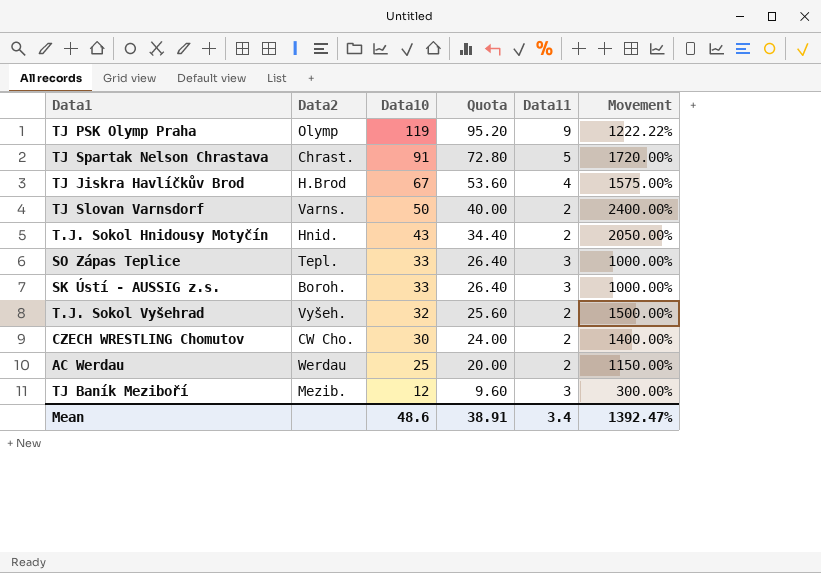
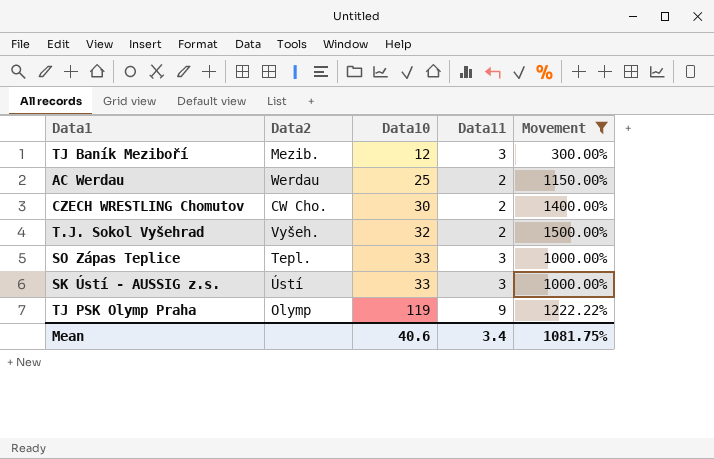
filter: none -> Movement <= 1500.00%
row order: Data10 descending -> Data10 ascending
column Quota | formula: [Data10] * 0.8 -> none
SK Ústí - AUSSIG z.s. | Data2: Boroh. -> Ústí
Mean | Data10: 48.6 -> 40.6
Mean | Movement: 1392.47% -> 1081.75%

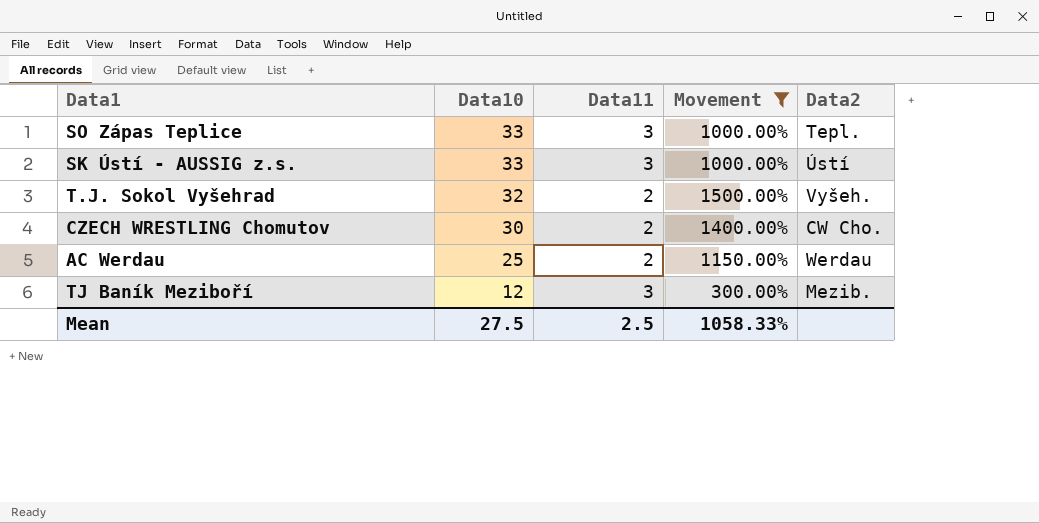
row order: Data10 ascending -> Data10 descending
column Data2 | position: 2 -> 5
row TJ PSK Olymp Praha: Olymp | 119 | 9 | 1222.22% -> none
Mean | Data10: 40.6 -> 27.5
Mean | Data11: 3.4 -> 2.5
Mean | Movement: 1081.75% -> 1058.33%

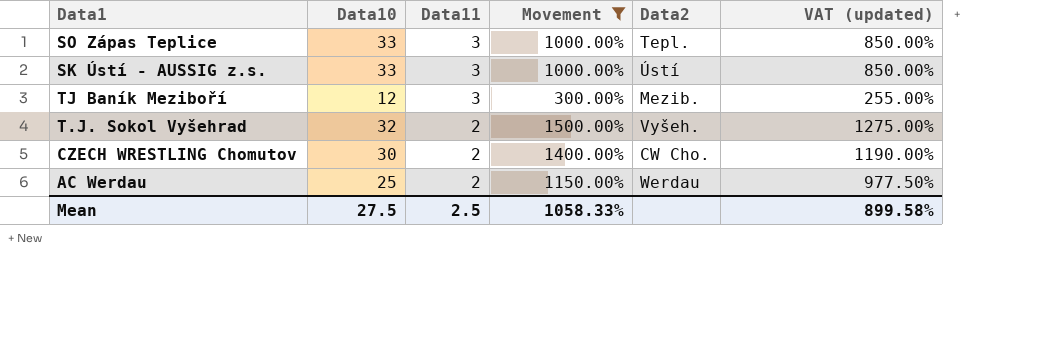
row order: Data10 descending -> Data11 descending
column VAT (updated) | formula: none -> [Movement] * 0.85

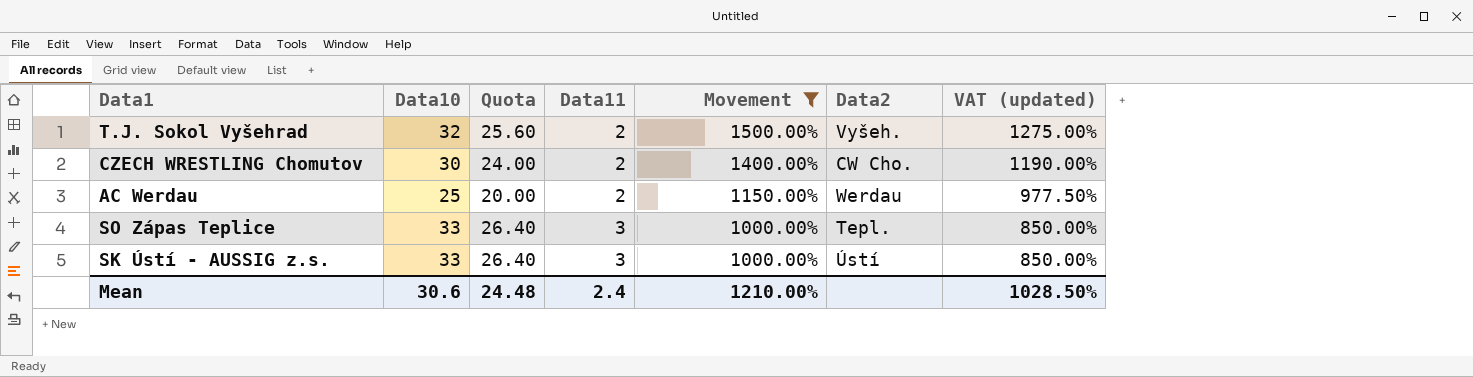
row order: Data11 descending -> Data11 ascending
column Quota | formula: none -> [Data10] * 0.8
row TJ Baník Meziboří: 12 | 3 | 300.00% | Mezib. | 255.00% -> none
Mean | Data10: 27.5 -> 30.6
Mean | Data11: 2.5 -> 2.4
Mean | Movement: 1058.33% -> 1210.00%
Mean | VAT (updated): 899.58% -> 1028.50%

